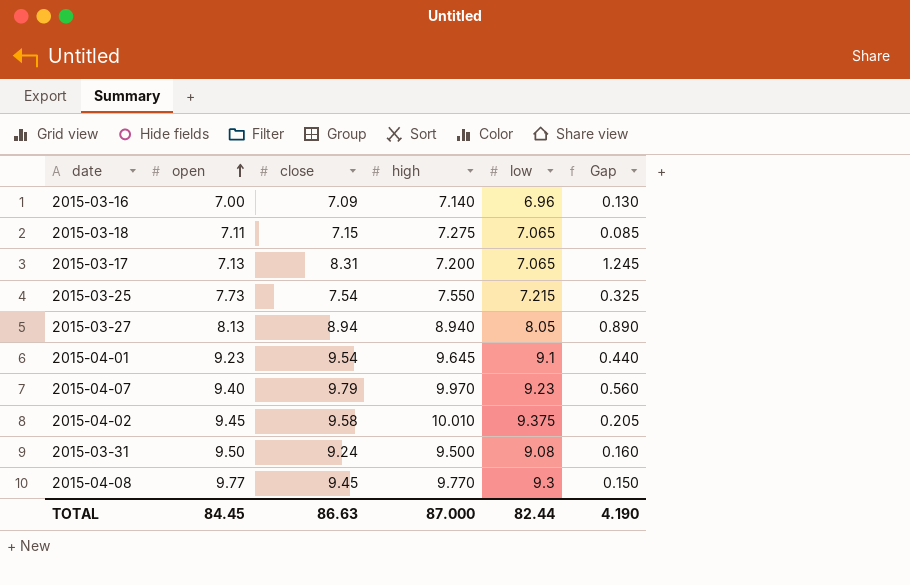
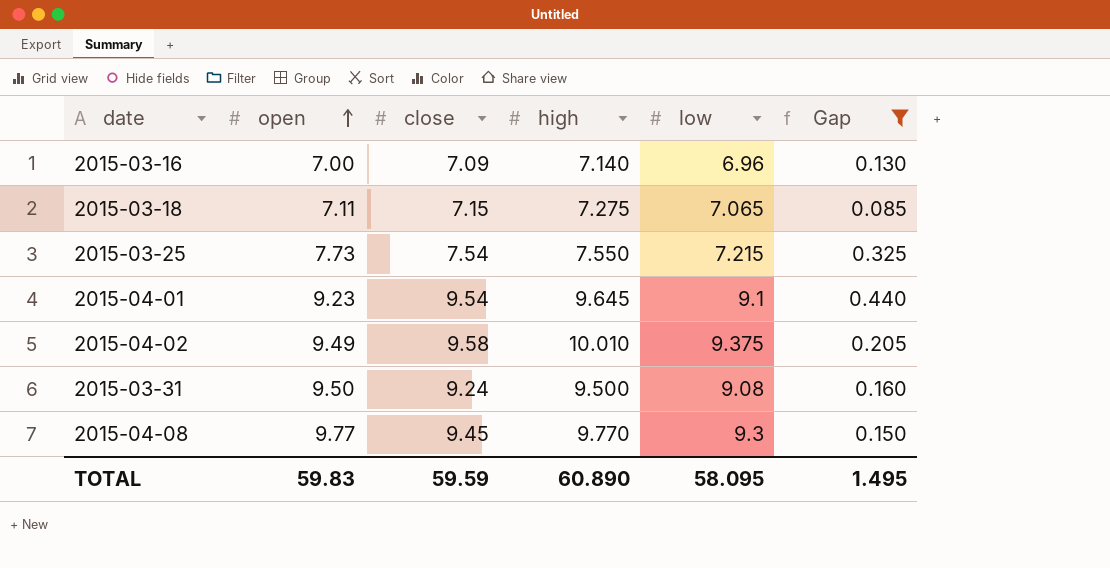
filter: none -> Gap <= 0.440
2015-04-02 | open: 9.45 -> 9.49
TOTAL | open: 84.45 -> 59.83
TOTAL | close: 86.63 -> 59.59
TOTAL | high: 87.000 -> 60.890
TOTAL | low: 82.44 -> 58.095
TOTAL | Gap: 4.190 -> 1.495

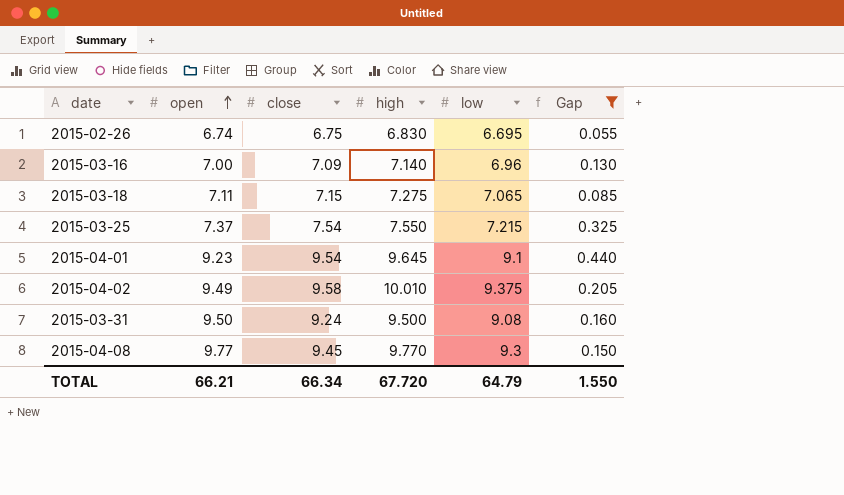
row 2015-02-26: none -> 6.74 | 6.75 | 6.830 | 6.695 | 0.055
2015-03-25 | open: 7.73 -> 7.37
TOTAL | open: 59.83 -> 66.21
TOTAL | close: 59.59 -> 66.34
TOTAL | high: 60.890 -> 67.720
TOTAL | low: 58.095 -> 64.79
TOTAL | Gap: 1.495 -> 1.550

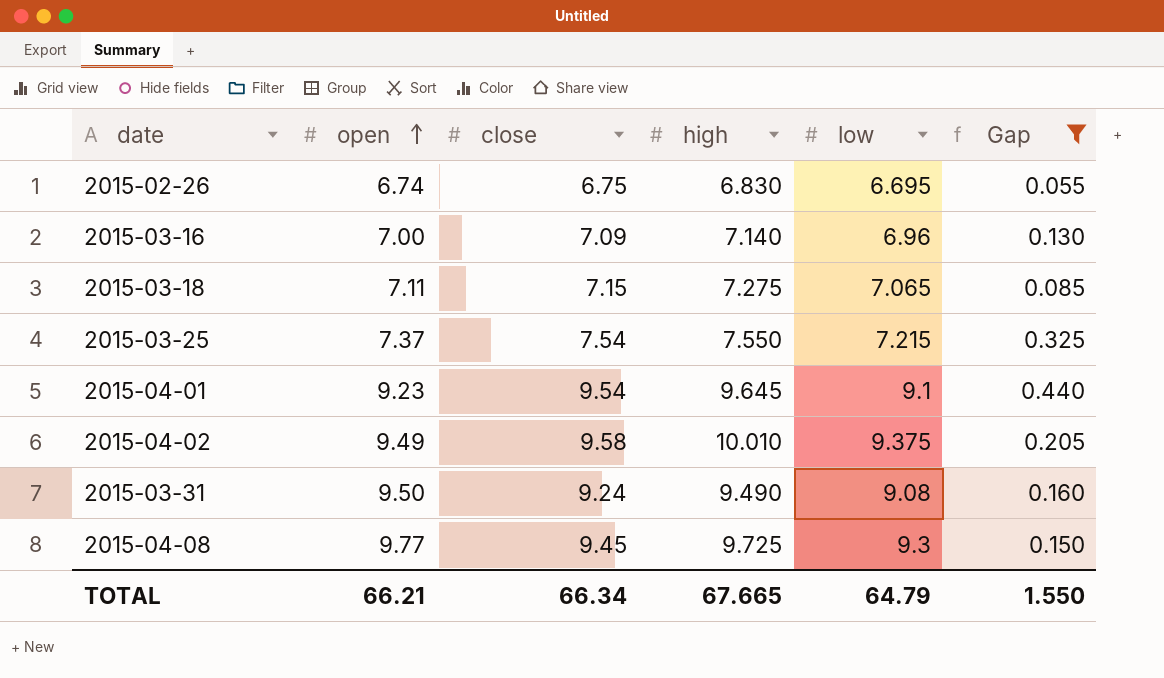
2015-03-31 | high: 9.500 -> 9.490
2015-04-08 | high: 9.770 -> 9.725
TOTAL | high: 67.720 -> 67.665

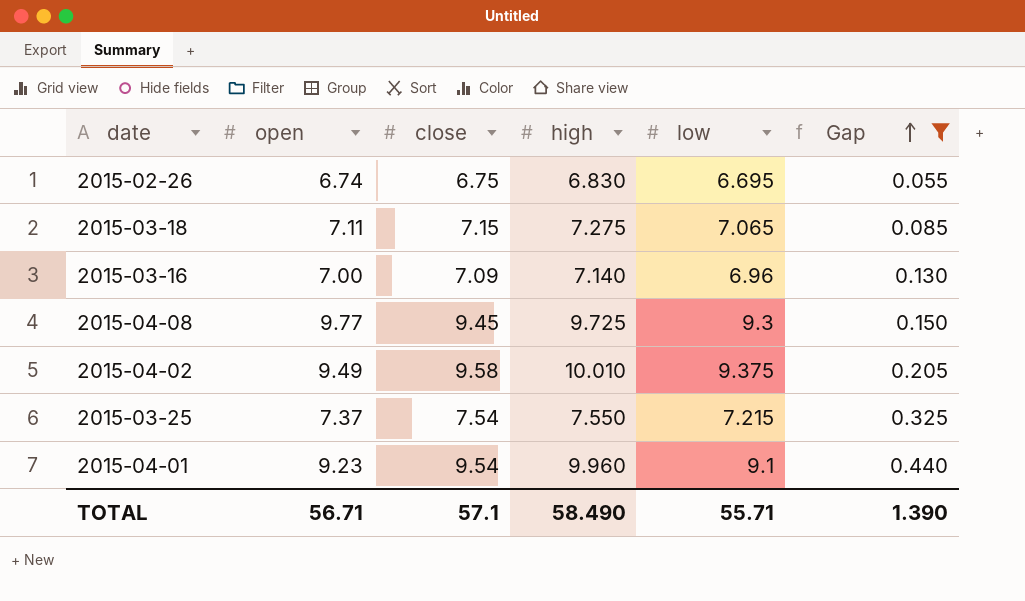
row order: open ascending -> Gap ascending
row 2015-03-31: 9.50 | 9.24 | 9.490 | 9.08 | 0.160 -> none
2015-04-01 | high: 9.645 -> 9.960
TOTAL | open: 66.21 -> 56.71
TOTAL | close: 66.34 -> 57.1
TOTAL | high: 67.665 -> 58.490
TOTAL | low: 64.79 -> 55.71
TOTAL | Gap: 1.550 -> 1.390

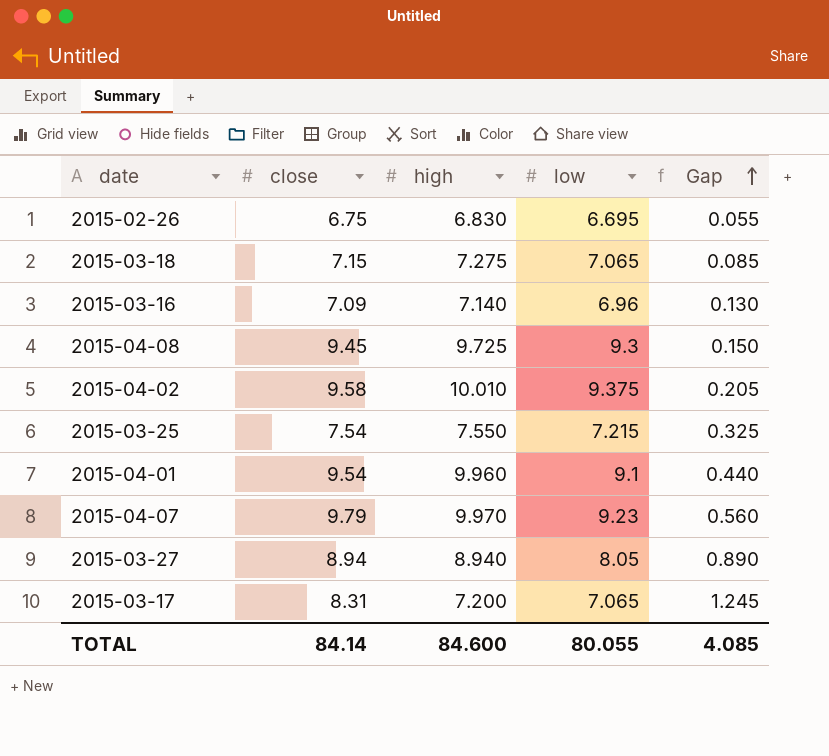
filter: Gap <= 0.440 -> none
column open | position: 2 -> none
TOTAL | close: 57.1 -> 84.14
TOTAL | high: 58.490 -> 84.600
TOTAL | low: 55.71 -> 80.055
TOTAL | Gap: 1.390 -> 4.085

